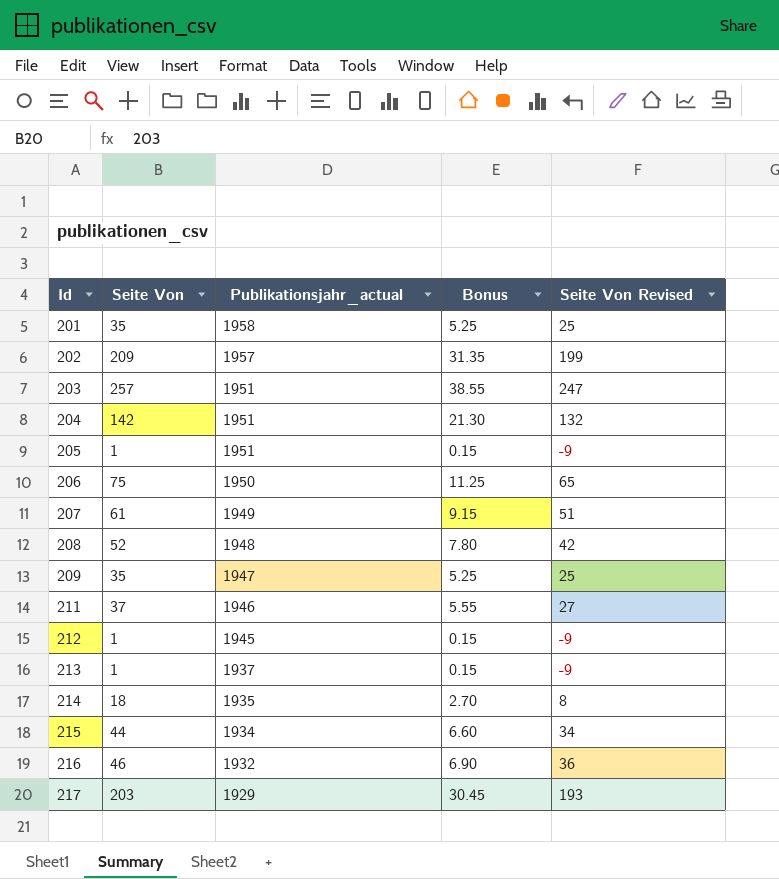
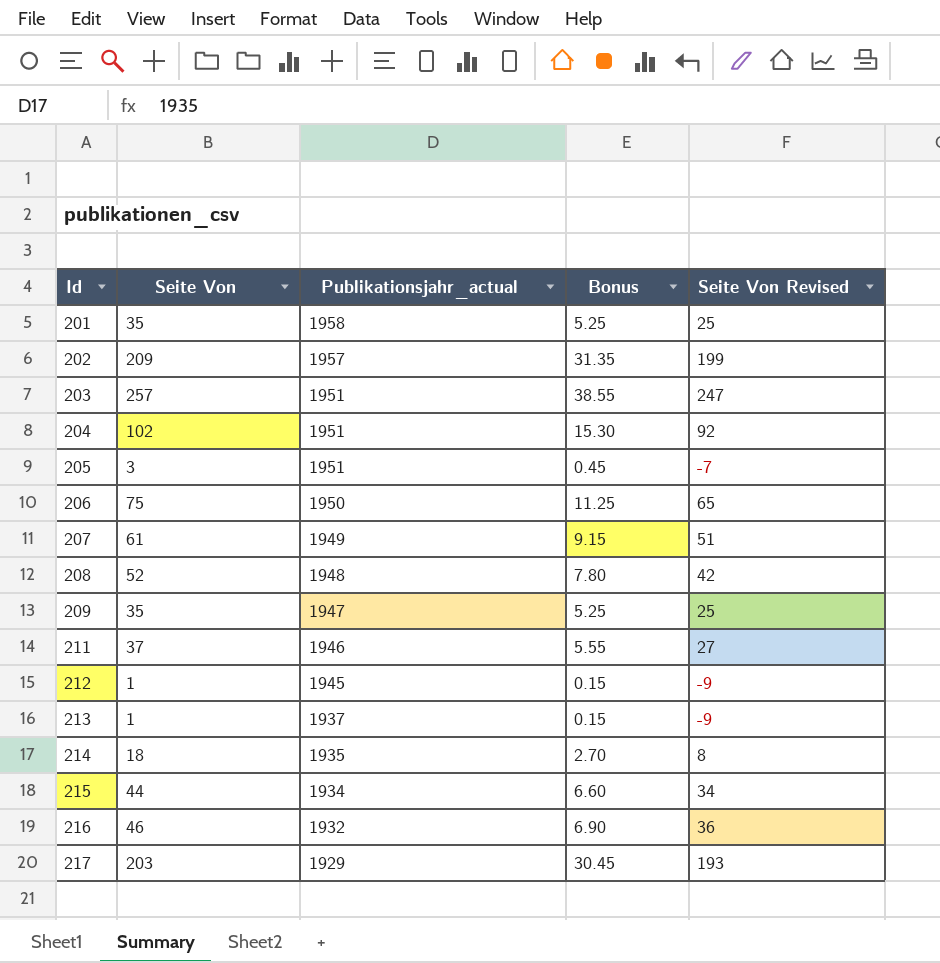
204 | Seite Von: 142 -> 102
204 | Bonus: 21.30 -> 15.30
204 | Seite Von Revised: 132 -> 92
205 | Seite Von: 1 -> 3
205 | Bonus: 0.15 -> 0.45
205 | Seite Von Revised: -9 -> -7

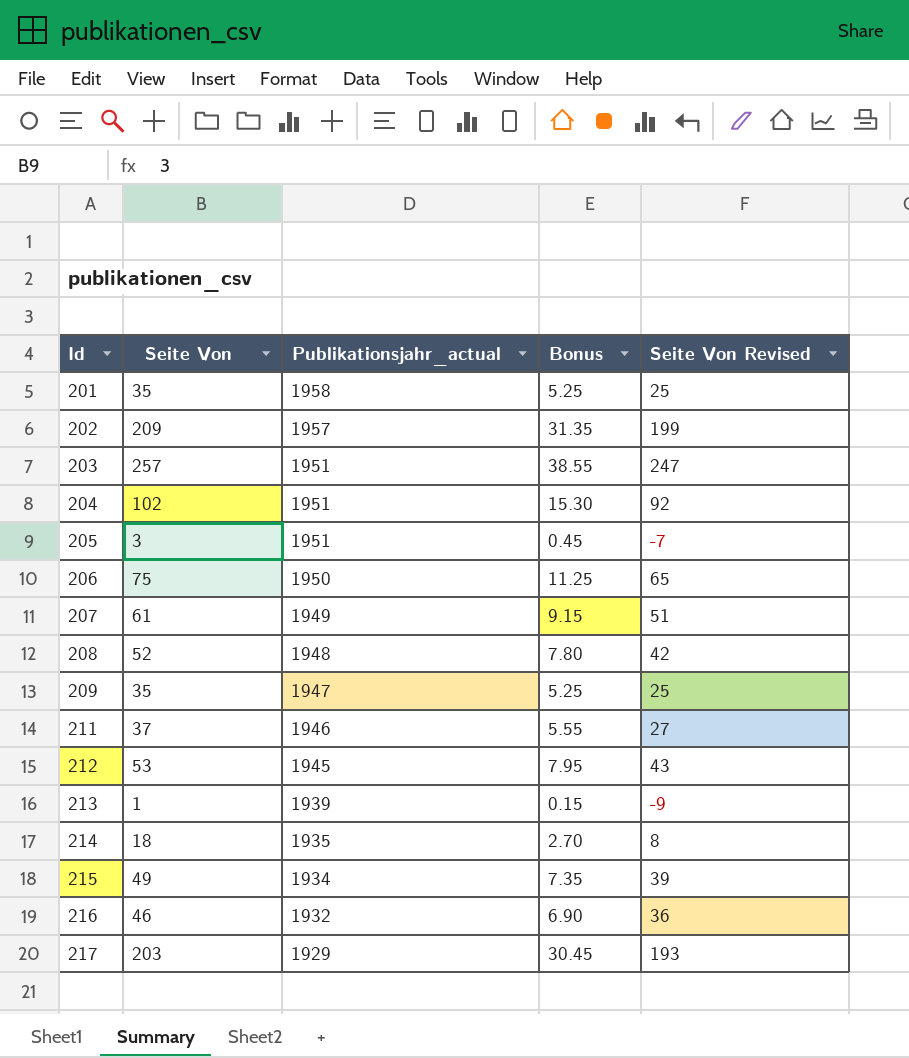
212 | Seite Von: 1 -> 53
212 | Bonus: 0.15 -> 7.95
212 | Seite Von Revised: -9 -> 43
213 | Publikationsjahr_actual: 1937 -> 1939
215 | Seite Von: 44 -> 49
215 | Bonus: 6.60 -> 7.35
215 | Seite Von Revised: 34 -> 39

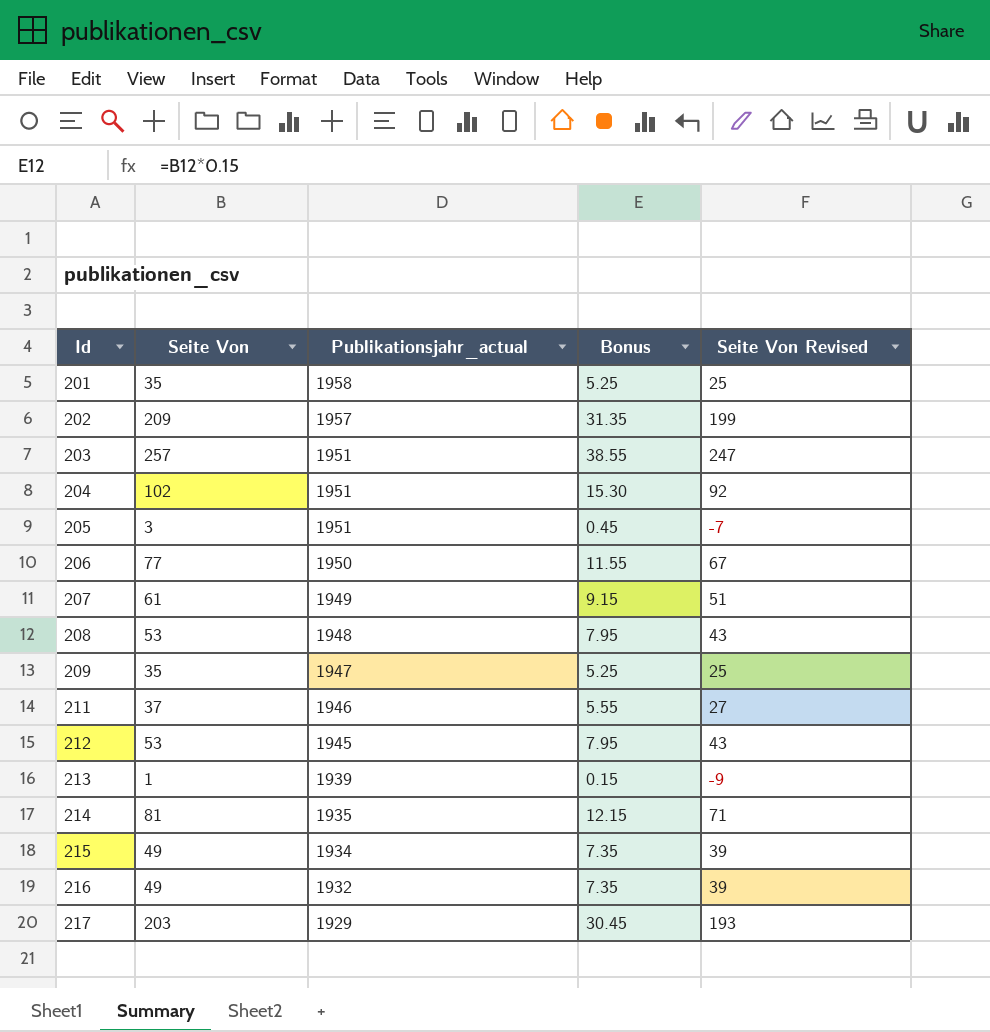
206 | Seite Von: 75 -> 77
206 | Bonus: 11.25 -> 11.55
206 | Seite Von Revised: 65 -> 67
208 | Seite Von: 52 -> 53
208 | Bonus: 7.80 -> 7.95
208 | Seite Von Revised: 42 -> 43
214 | Seite Von: 18 -> 81
214 | Bonus: 2.70 -> 12.15
214 | Seite Von Revised: 8 -> 71
216 | Seite Von: 46 -> 49
216 | Bonus: 6.90 -> 7.35
216 | Seite Von Revised: 36 -> 39

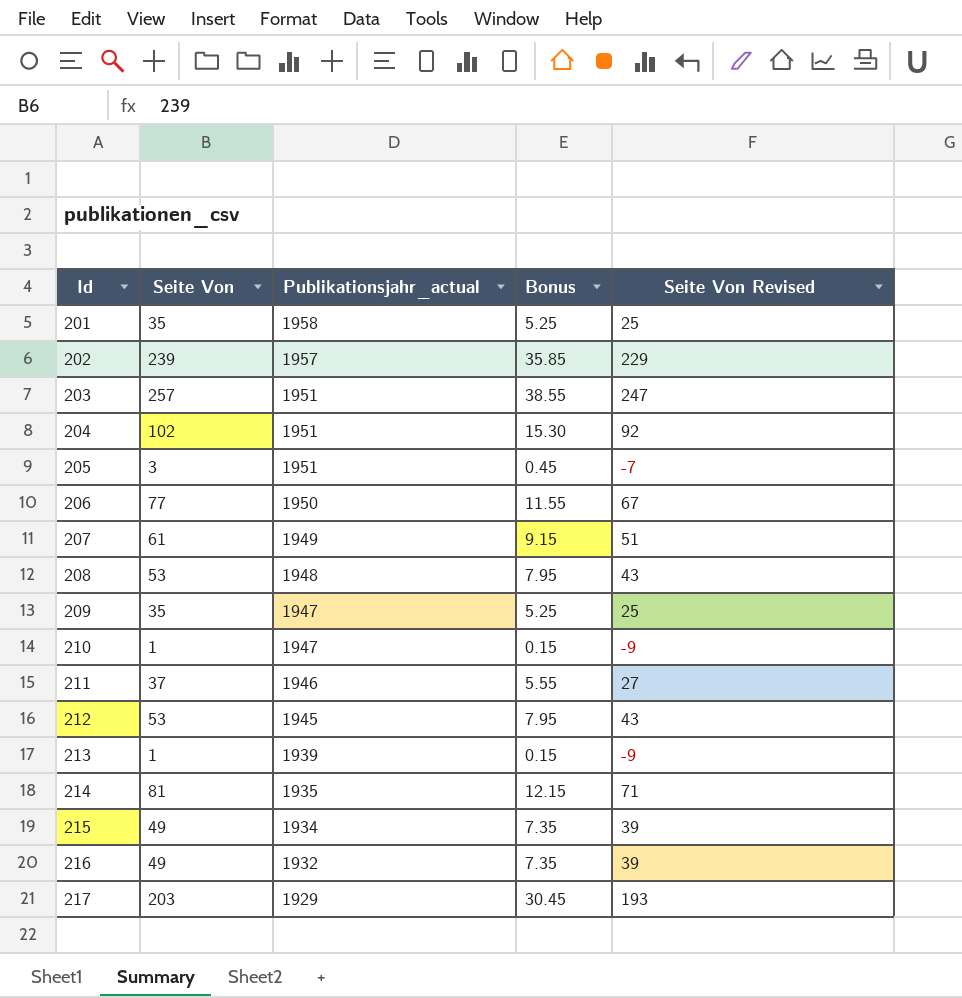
202 | Seite Von: 209 -> 239
202 | Bonus: 31.35 -> 35.85
202 | Seite Von Revised: 199 -> 229
row 210: none -> 1 | 1947 | 0.15 | -9

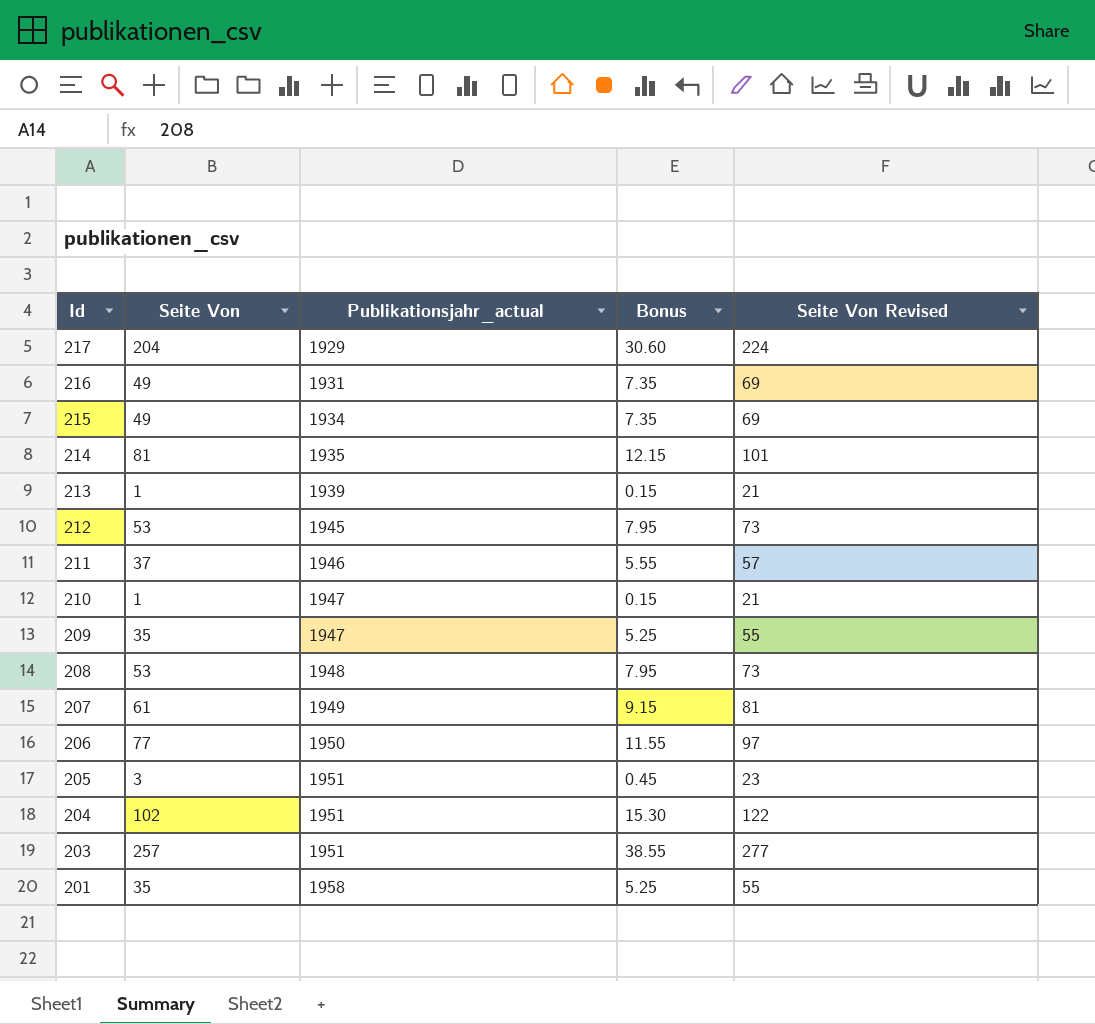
row order: Id ascending -> Id descending
column Seite Von Revised | formula: [Seite Von] - 10 -> [Seite Von] + 20
row 202: 239 | 1957 | 35.85 | 229 -> none
217 | Seite Von: 203 -> 204
217 | Bonus: 30.45 -> 30.60
216 | Publikationsjahr_actual: 1932 -> 1931

